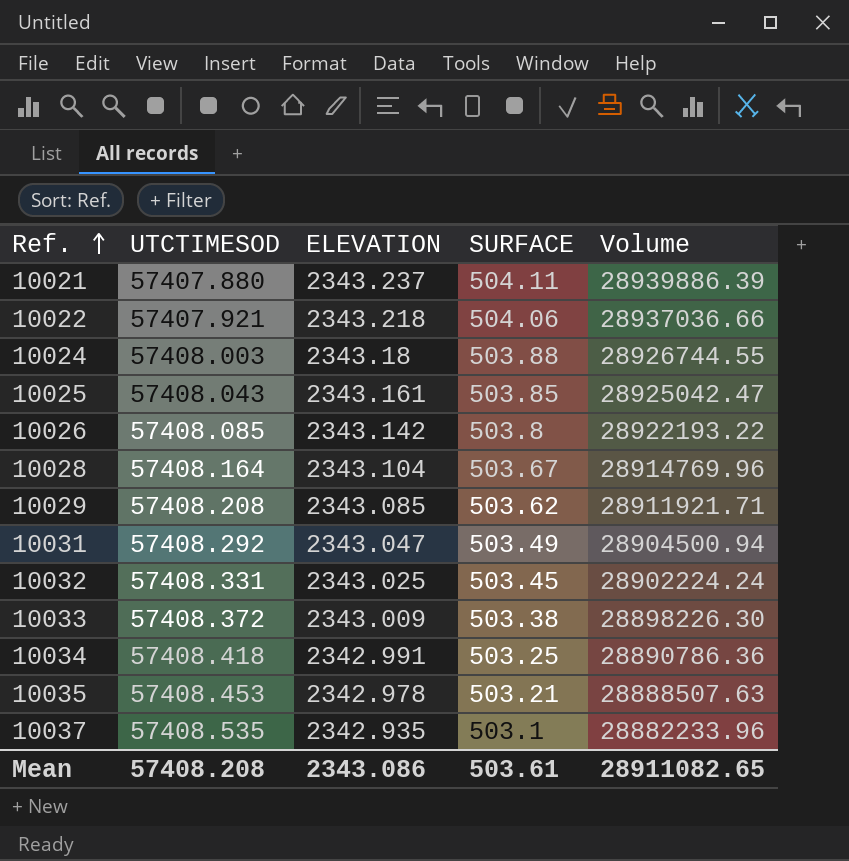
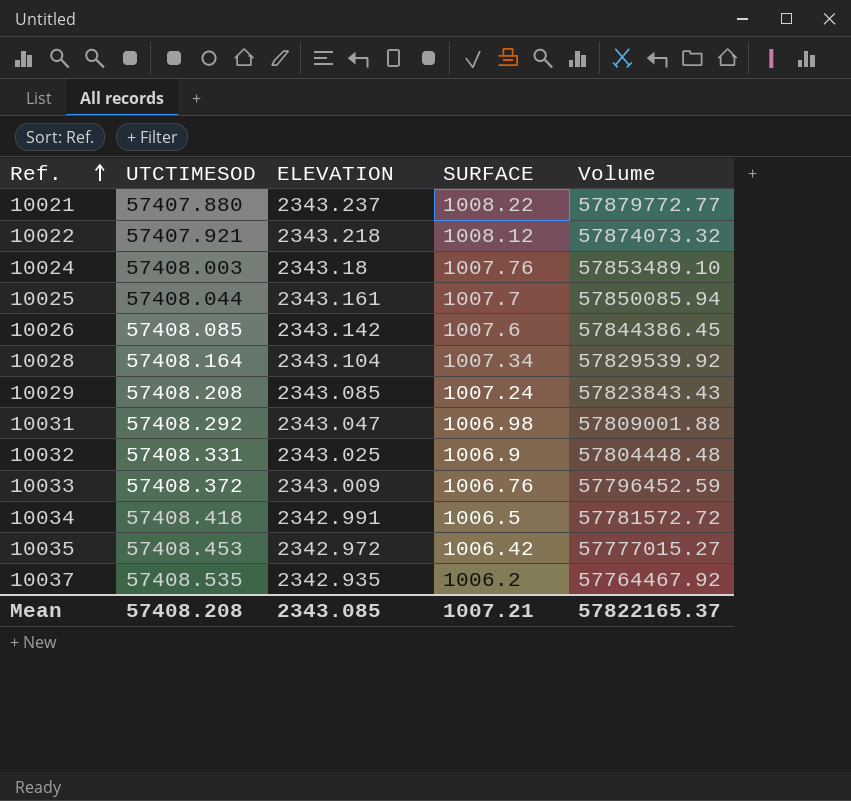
10021 | SURFACE: 504.11 -> 1008.22
10021 | Volume: 28939886.39 -> 57879772.77
10022 | SURFACE: 504.06 -> 1008.12
10022 | Volume: 28937036.66 -> 57874073.32
10024 | SURFACE: 503.88 -> 1007.76
10024 | Volume: 28926744.55 -> 57853489.10
10025 | UTCTIMESOD: 57408.043 -> 57408.044
10025 | SURFACE: 503.85 -> 1007.7
10025 | Volume: 28925042.47 -> 57850085.94
10026 | SURFACE: 503.8 -> 1007.6
10026 | Volume: 28922193.22 -> 57844386.45
10028 | SURFACE: 503.67 -> 1007.34
10028 | Volume: 28914769.96 -> 57829539.92
10029 | SURFACE: 503.62 -> 1007.24
10029 | Volume: 28911921.71 -> 57823843.43
10031 | SURFACE: 503.49 -> 1006.98
10031 | Volume: 28904500.94 -> 57809001.88
10032 | SURFACE: 503.45 -> 1006.9
10032 | Volume: 28902224.24 -> 57804448.48
10033 | SURFACE: 503.38 -> 1006.76
10033 | Volume: 28898226.30 -> 57796452.59
10034 | SURFACE: 503.25 -> 1006.5
10034 | Volume: 28890786.36 -> 57781572.72
10035 | ELEVATION: 2342.978 -> 2342.972
10035 | SURFACE: 503.21 -> 1006.42
10035 | Volume: 28888507.63 -> 57777015.27
10037 | SURFACE: 503.1 -> 1006.2
10037 | Volume: 28882233.96 -> 57764467.92
Mean | ELEVATION: 2343.086 -> 2343.085
Mean | SURFACE: 503.61 -> 1007.21
Mean | Volume: 28911082.65 -> 57822165.37

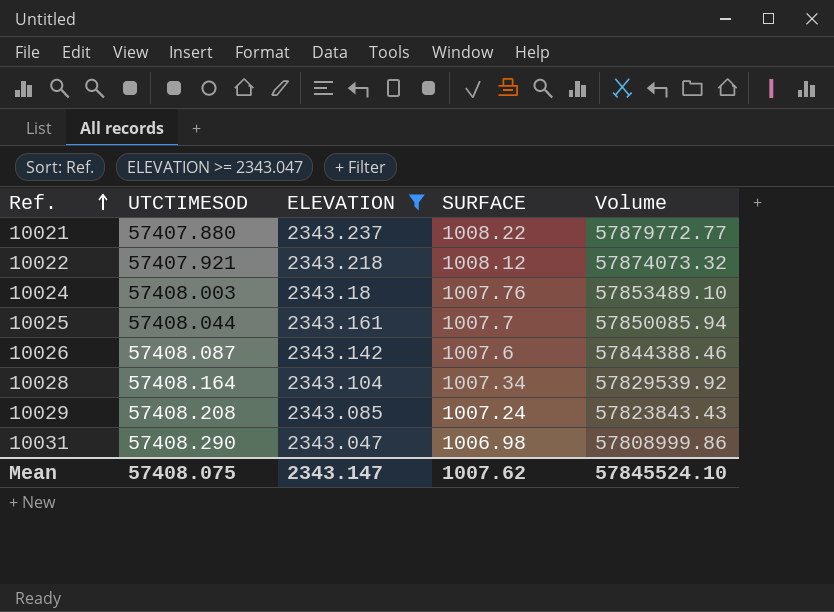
filter: none -> ELEVATION >= 2343.047
10026 | UTCTIMESOD: 57408.085 -> 57408.087
10026 | Volume: 57844386.45 -> 57844388.46
10031 | UTCTIMESOD: 57408.292 -> 57408.290
10031 | Volume: 57809001.88 -> 57808999.86
Mean | UTCTIMESOD: 57408.208 -> 57408.075
Mean | ELEVATION: 2343.085 -> 2343.147
Mean | SURFACE: 1007.21 -> 1007.62
Mean | Volume: 57822165.37 -> 57845524.10

